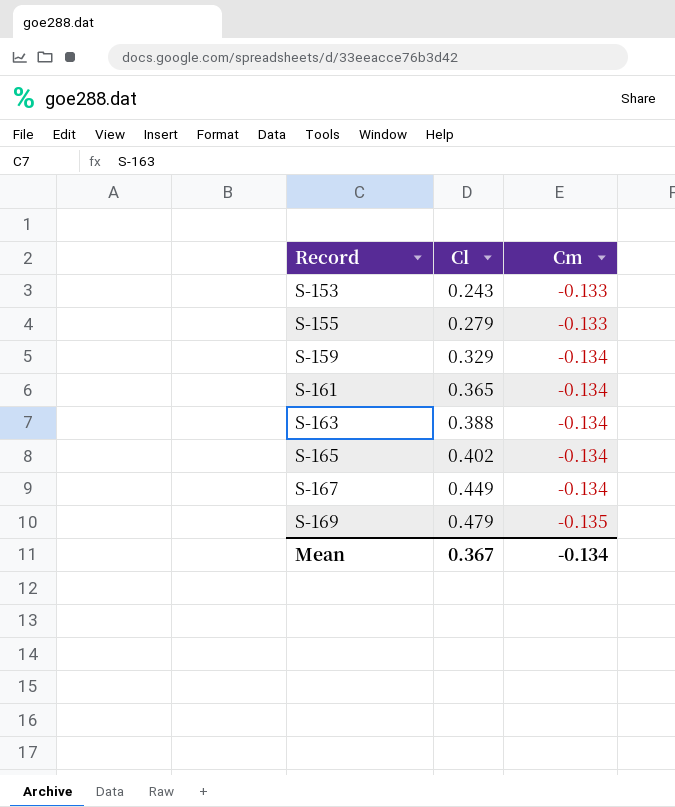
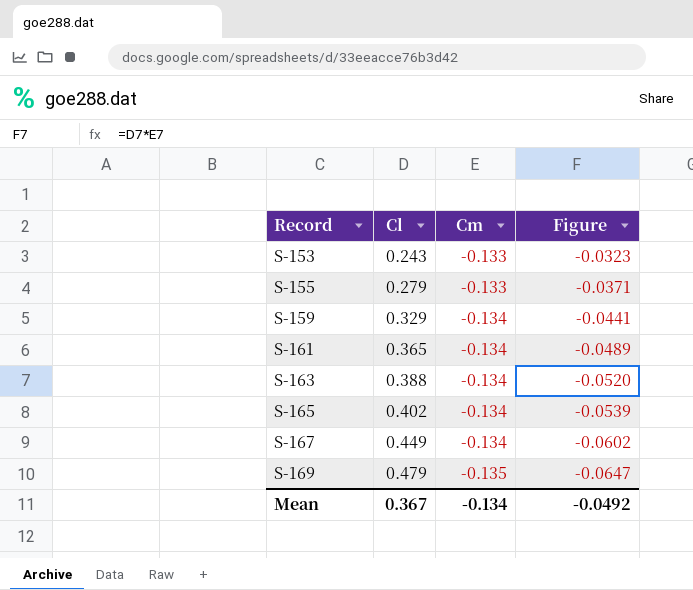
column Figure | formula: none -> [Cl] * [Cm]

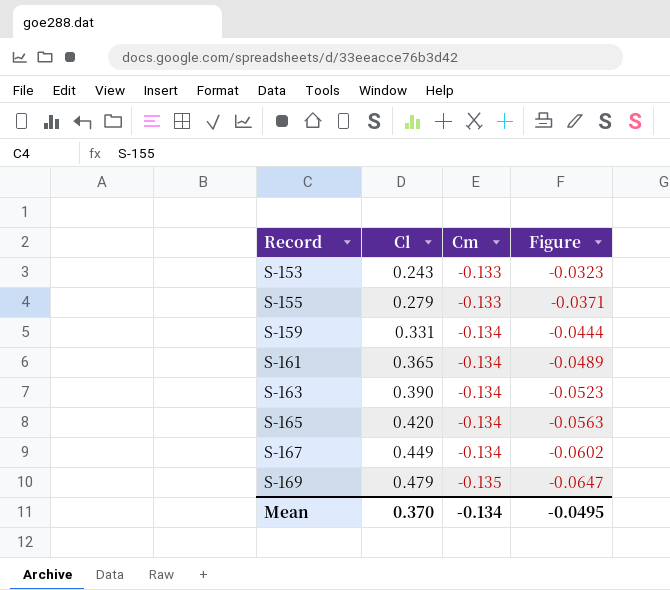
S-159 | Cl: 0.329 -> 0.331
S-159 | Figure: -0.0441 -> -0.0444
S-163 | Cl: 0.388 -> 0.390
S-163 | Figure: -0.0520 -> -0.0523
S-165 | Cl: 0.402 -> 0.420
S-165 | Figure: -0.0539 -> -0.0563
Mean | Cl: 0.367 -> 0.370
Mean | Figure: -0.0492 -> -0.0495

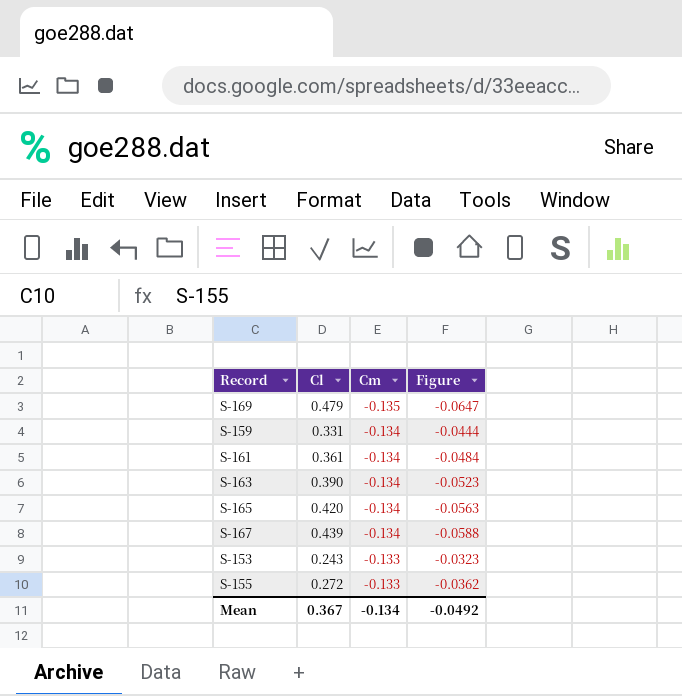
row order: Record ascending -> Cm ascending
S-161 | Cl: 0.365 -> 0.361
S-161 | Figure: -0.0489 -> -0.0484
S-167 | Cl: 0.449 -> 0.439
S-167 | Figure: -0.0602 -> -0.0588
S-155 | Cl: 0.279 -> 0.272
S-155 | Figure: -0.0371 -> -0.0362
Mean | Cl: 0.370 -> 0.367
Mean | Figure: -0.0495 -> -0.0492

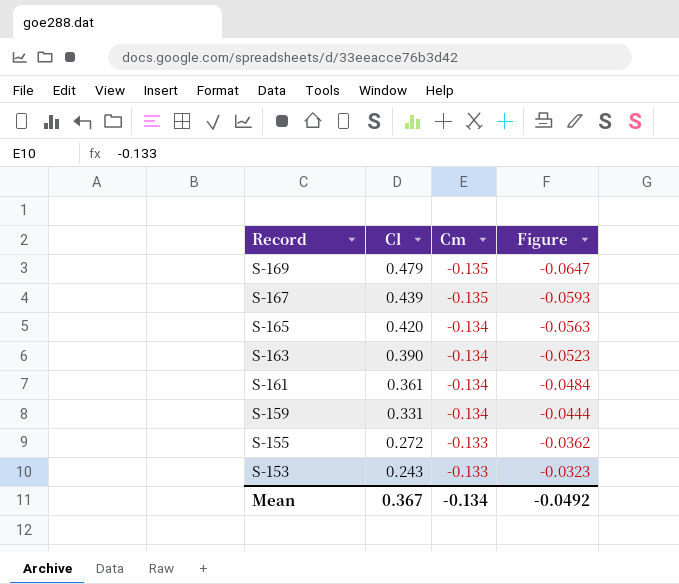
row order: Cm ascending -> Record descending
S-167 | Cm: -0.134 -> -0.135
S-167 | Figure: -0.0588 -> -0.0593

